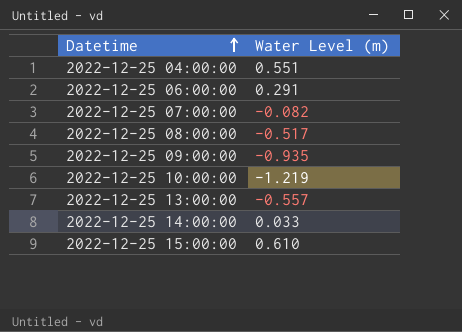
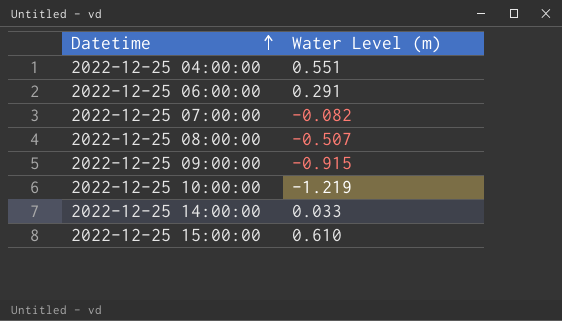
row 2022-12-25 13:00:00: -0.557 -> none
2022-12-25 08:00:00 | Water Level (m): -0.517 -> -0.507
2022-12-25 09:00:00 | Water Level (m): -0.935 -> -0.915

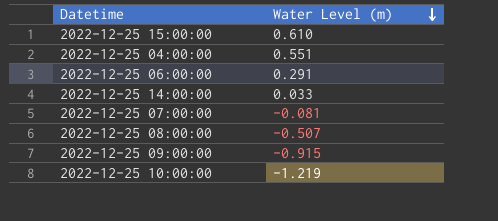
row order: Datetime ascending -> Water Level (m) descending
2022-12-25 07:00:00 | Water Level (m): -0.082 -> -0.081

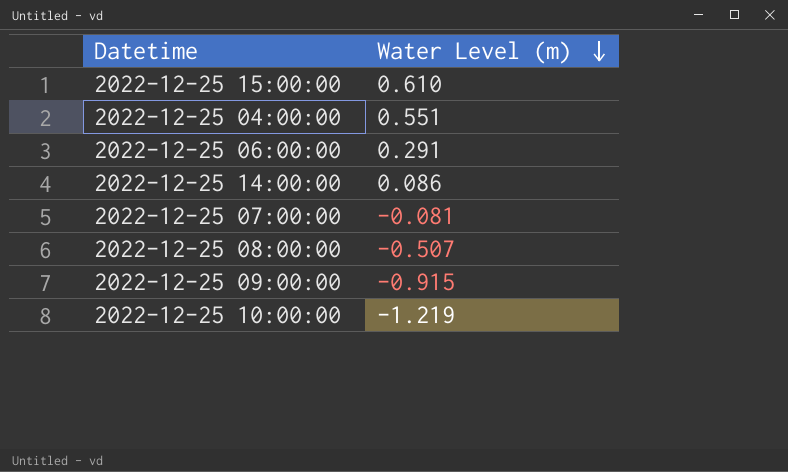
2022-12-25 14:00:00 | Water Level (m): 0.033 -> 0.086

